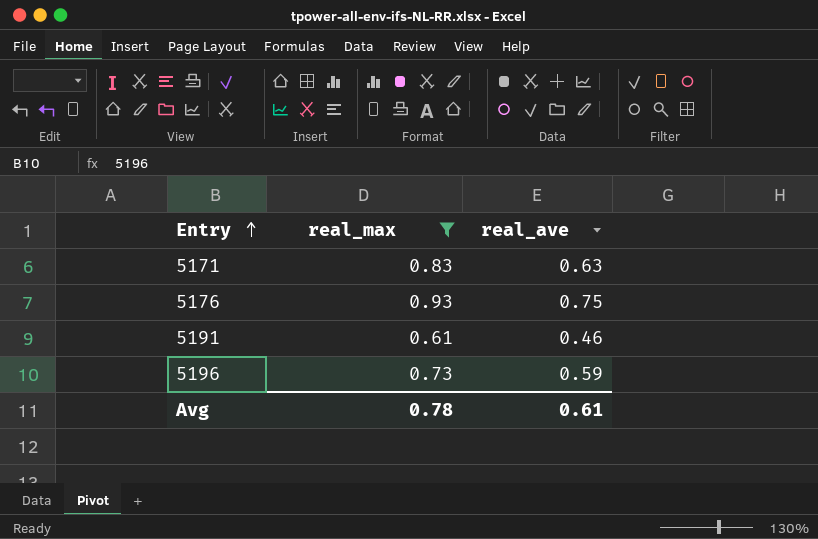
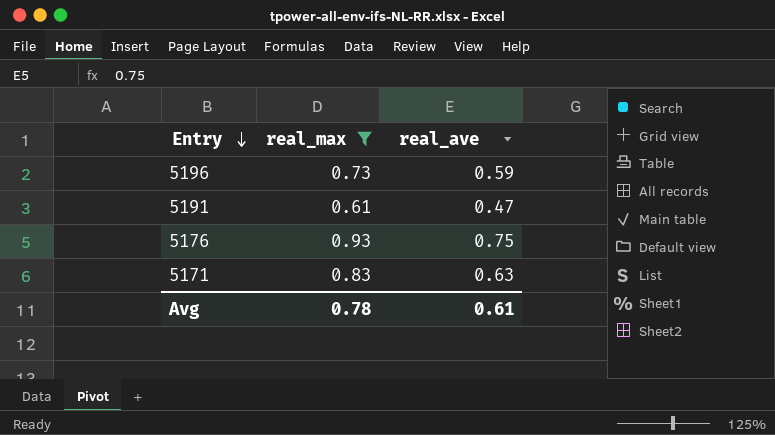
row order: Entry ascending -> Entry descending
5191 | real_ave: 0.46 -> 0.47

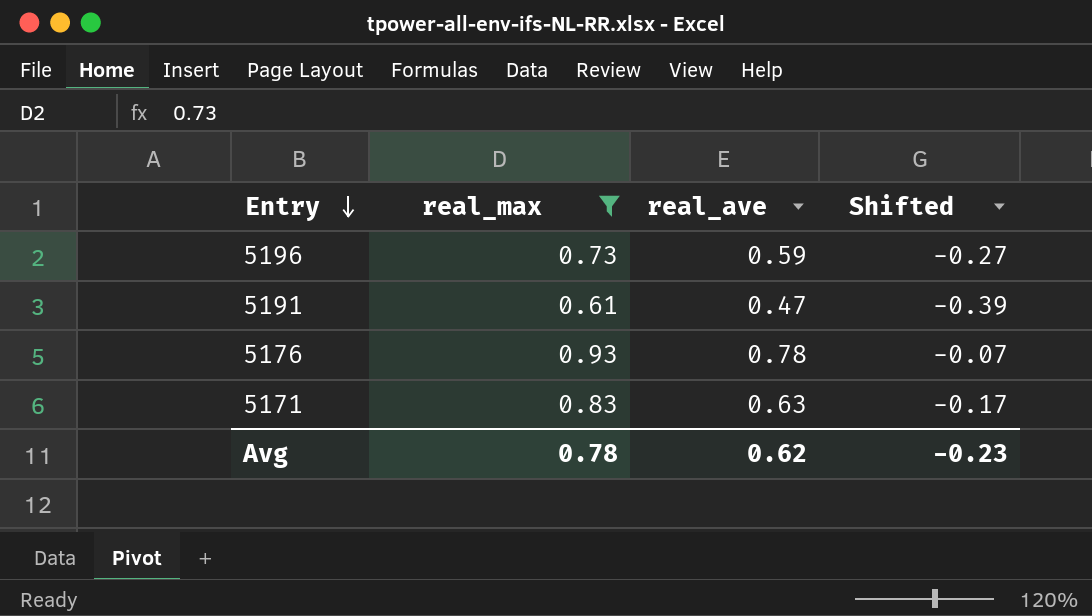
column Shifted | formula: none -> [real_max] - 1
5176 | real_ave: 0.75 -> 0.78
Avg | real_ave: 0.61 -> 0.62

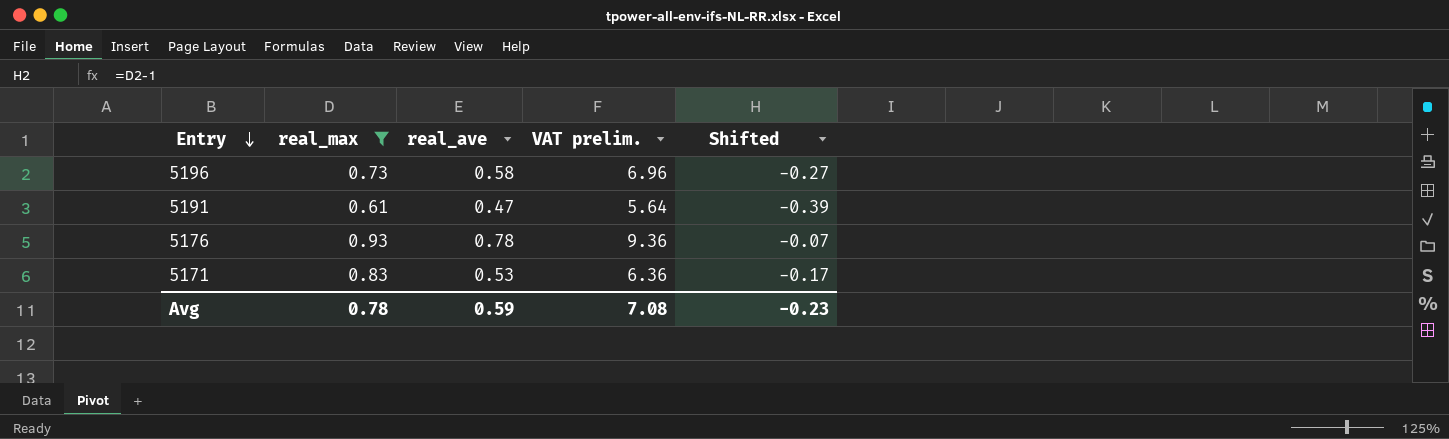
column VAT prelim. | formula: none -> [real_ave] * 12
5196 | real_ave: 0.59 -> 0.58
5171 | real_ave: 0.63 -> 0.53
Avg | real_ave: 0.62 -> 0.59

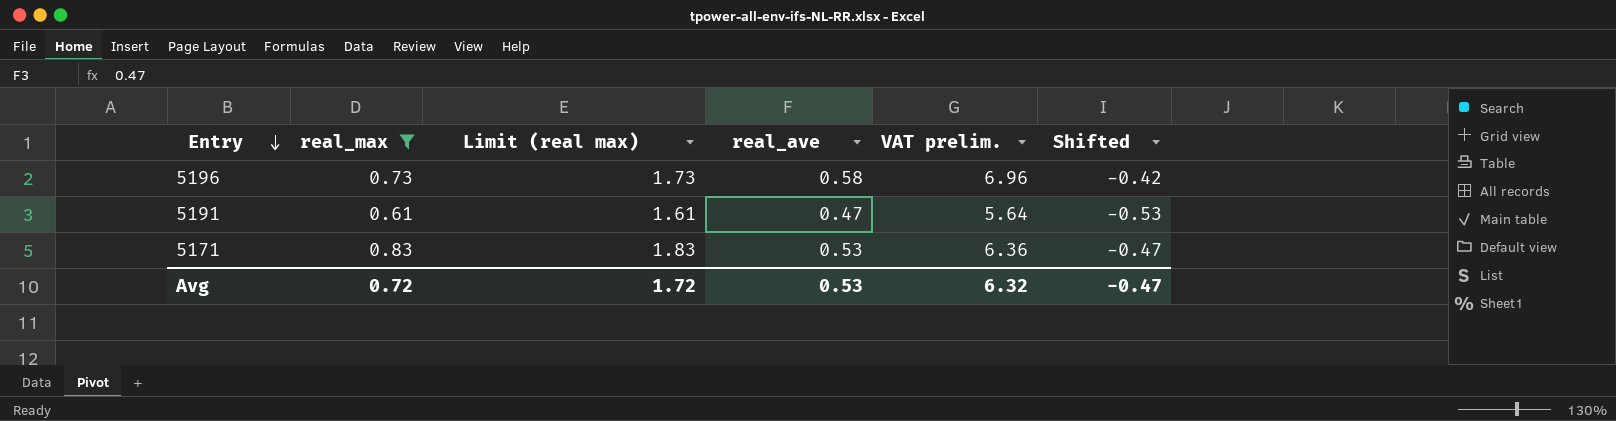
column Limit (real max) | formula: none -> [real_max] + 1
column Shifted | formula: [real_max] - 1 -> [real_ave] - 1
row 5176: 0.93 | 0.78 | 9.36 | -0.07 -> none
Avg | real_max: 0.78 -> 0.72
Avg | real_ave: 0.59 -> 0.53
Avg | VAT prelim.: 7.08 -> 6.32
Avg | Shifted: -0.23 -> -0.47

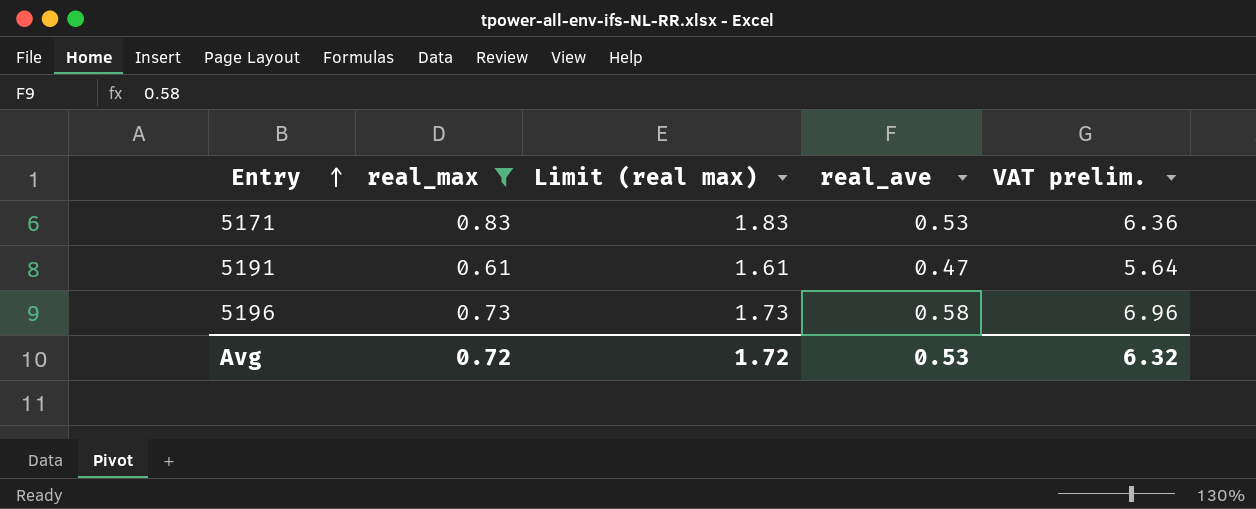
row order: Entry descending -> Entry ascending
column Shifted | formula: [real_ave] - 1 -> none

